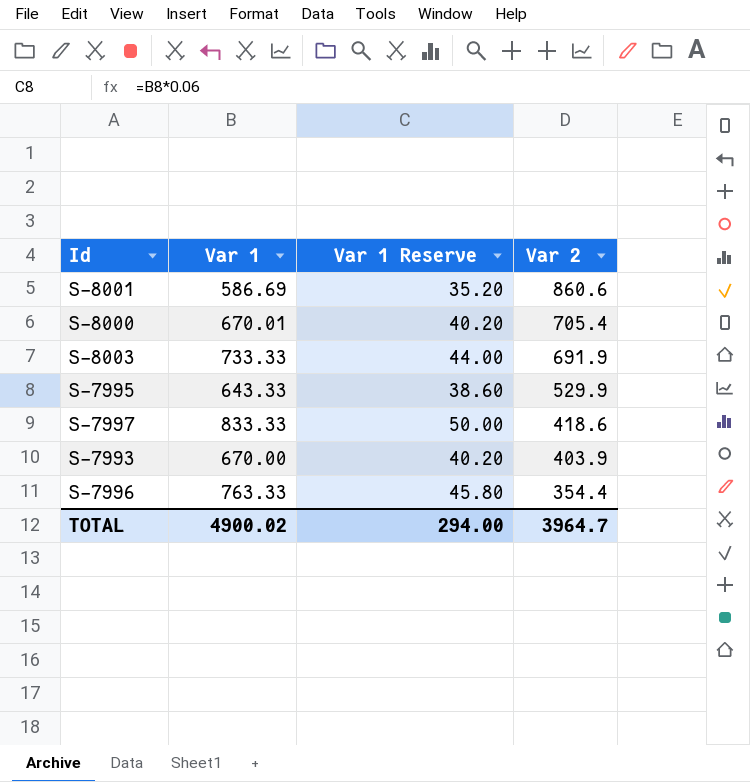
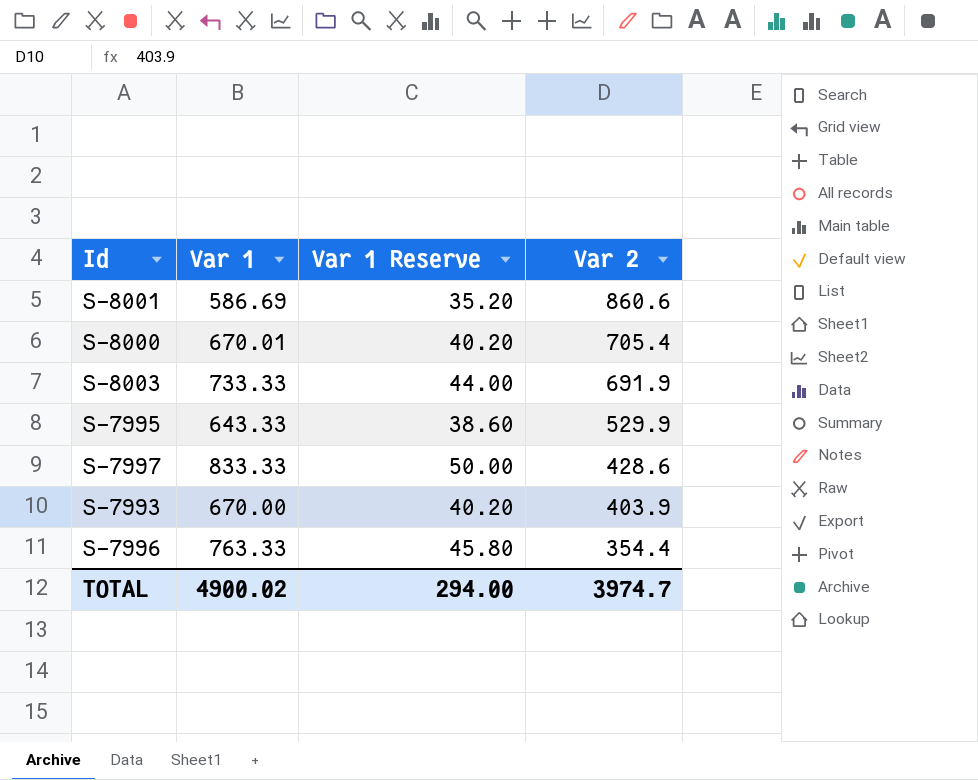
S-7997 | Var 2: 418.6 -> 428.6
TOTAL | Var 2: 3964.7 -> 3974.7

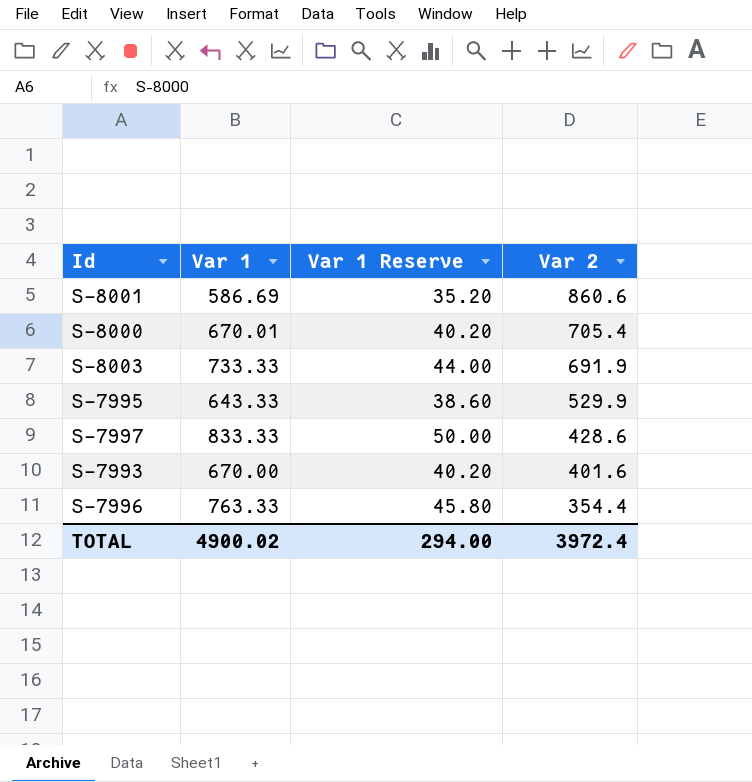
S-7993 | Var 2: 403.9 -> 401.6
TOTAL | Var 2: 3974.7 -> 3972.4

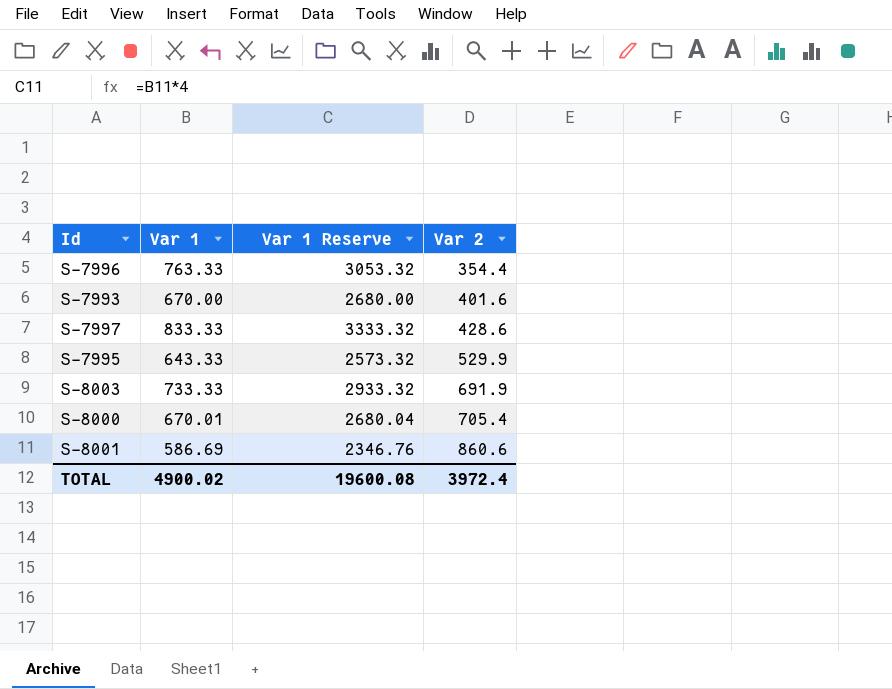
row order: Var 2 descending -> Var 2 ascending
column Var 1 Reserve | formula: [Var 1] * 0.06 -> [Var 1] * 4
TOTAL | Var 1 Reserve: 294.00 -> 19600.08

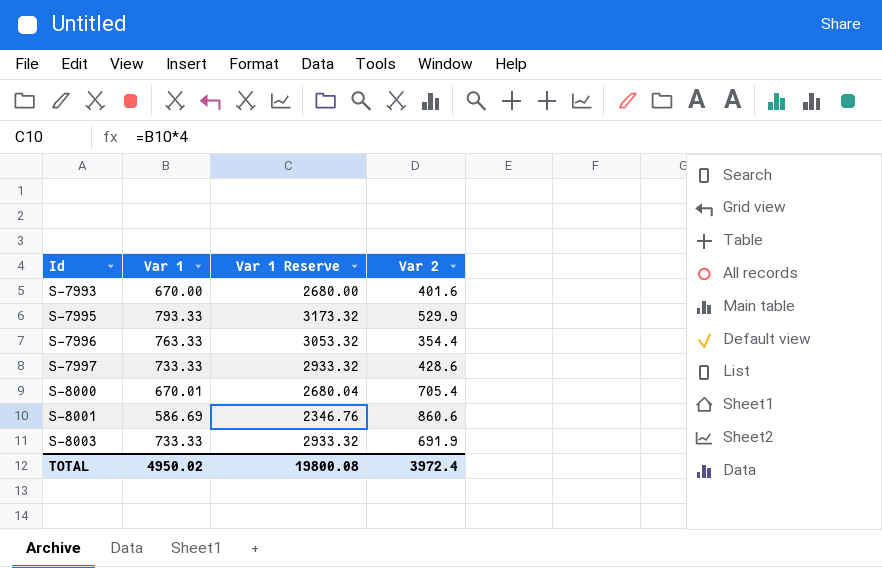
row order: Var 2 ascending -> Id ascending
S-7995 | Var 1: 643.33 -> 793.33
S-7995 | Var 1 Reserve: 2573.32 -> 3173.32
S-7997 | Var 1: 833.33 -> 733.33
S-7997 | Var 1 Reserve: 3333.32 -> 2933.32
TOTAL | Var 1: 4900.02 -> 4950.02
TOTAL | Var 1 Reserve: 19600.08 -> 19800.08

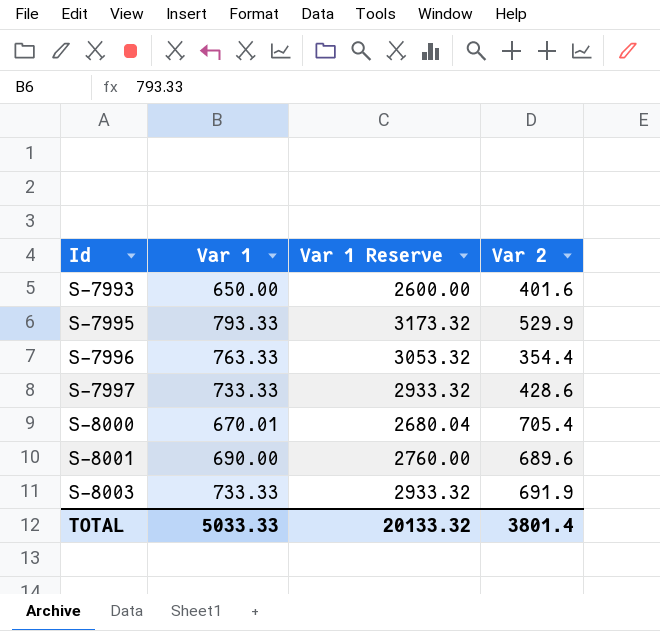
S-7993 | Var 1: 670.00 -> 650.00
S-7993 | Var 1 Reserve: 2680.00 -> 2600.00
S-8001 | Var 1: 586.69 -> 690.00
S-8001 | Var 1 Reserve: 2346.76 -> 2760.00
S-8001 | Var 2: 860.6 -> 689.6
TOTAL | Var 1: 4950.02 -> 5033.33
TOTAL | Var 1 Reserve: 19800.08 -> 20133.32
TOTAL | Var 2: 3972.4 -> 3801.4

